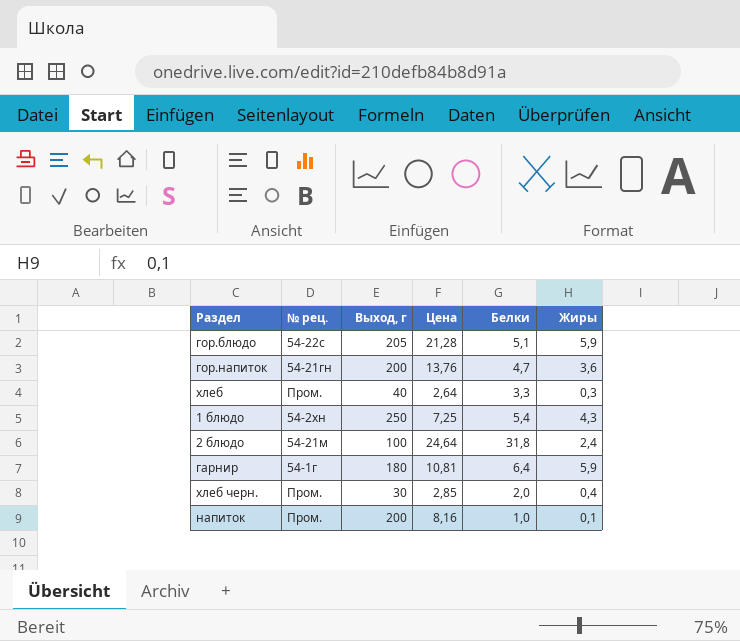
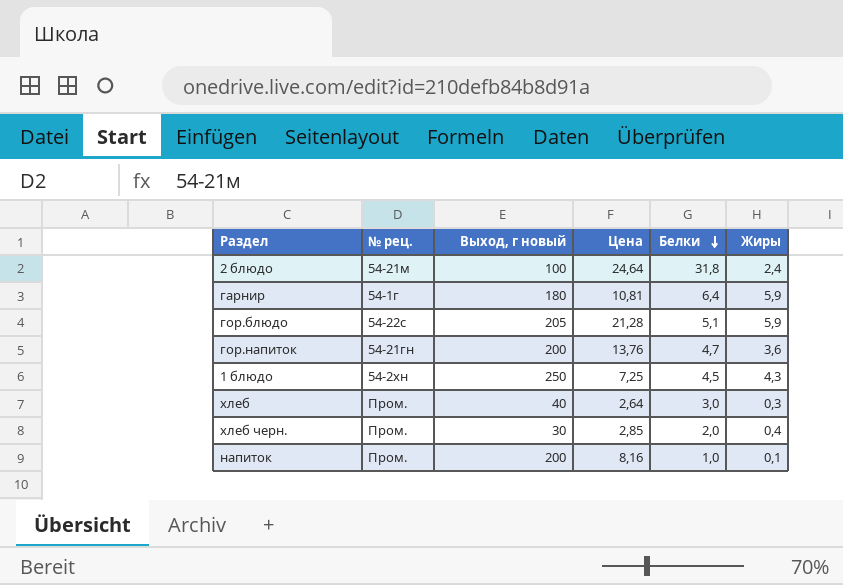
row order: none -> Белки descending
column name: Выход, г -> Выход, г новый
1 блюдо | Белки: 5,4 -> 4,5
хлеб | Белки: 3,3 -> 3,0

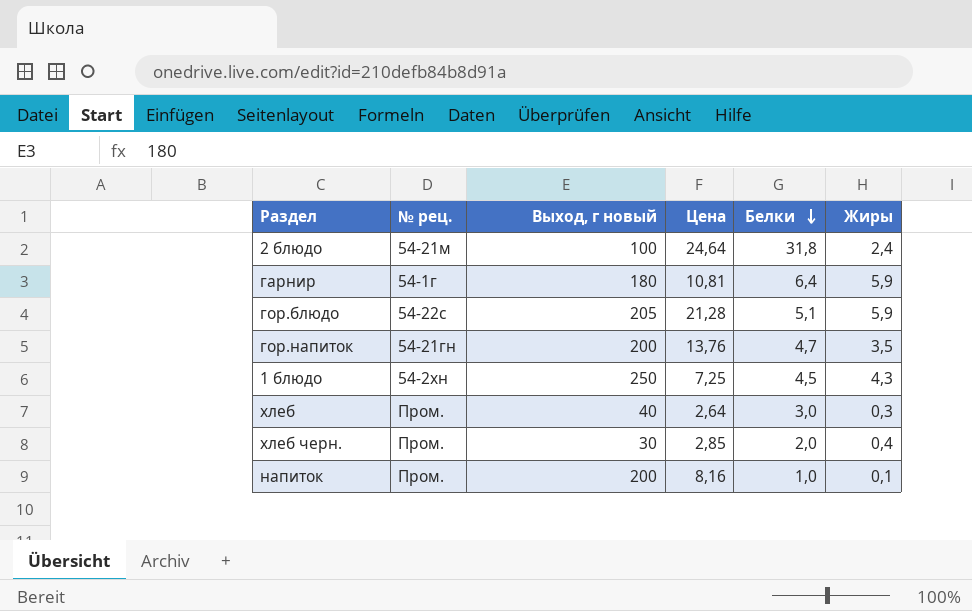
гор.напиток | Жиры: 3,6 -> 3,5

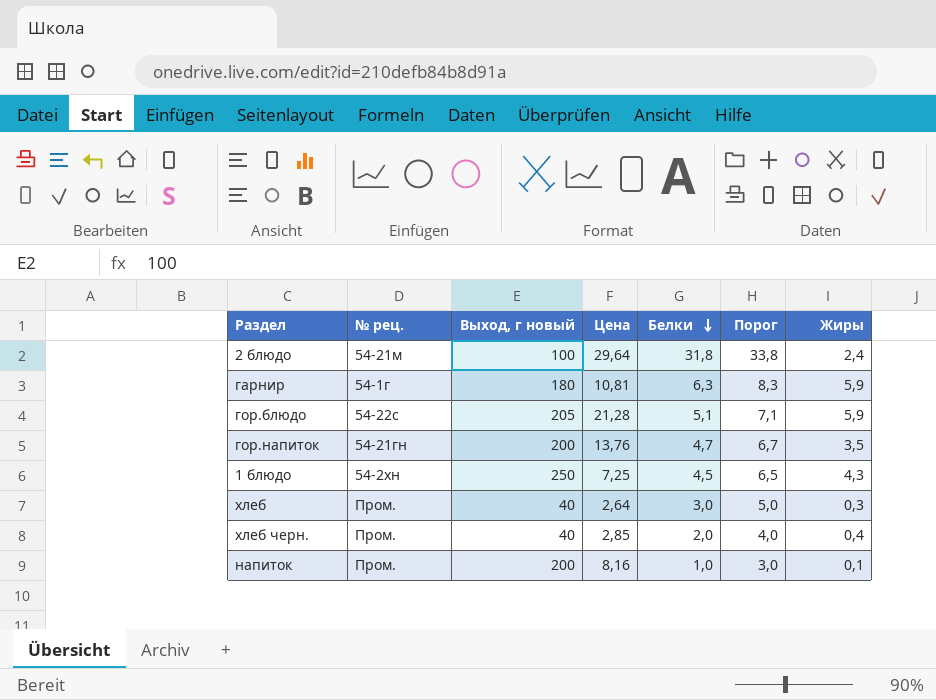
column Порог | formula: none -> [Белки] + 2
2 блюдо | Цена: 24,64 -> 29,64
гарнир | Белки: 6,4 -> 6,3
хлеб черн. | Выход, г новый: 30 -> 40

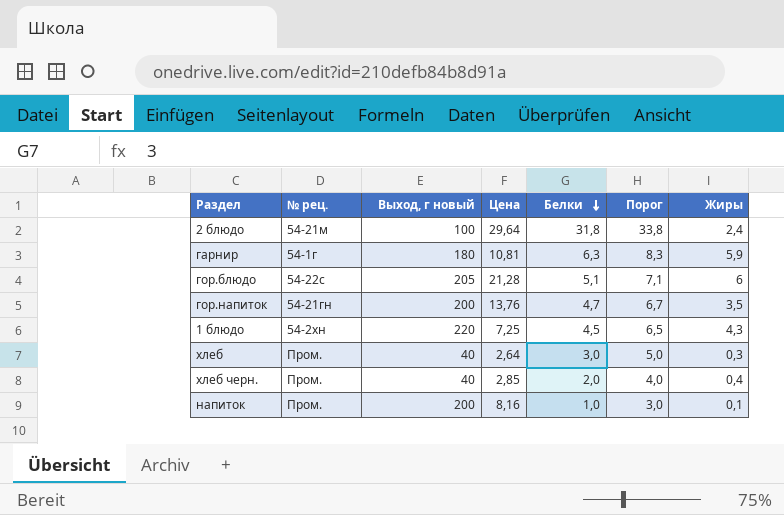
гор.блюдо | Жиры: 5,9 -> 6
1 блюдо | Выход, г новый: 250 -> 220

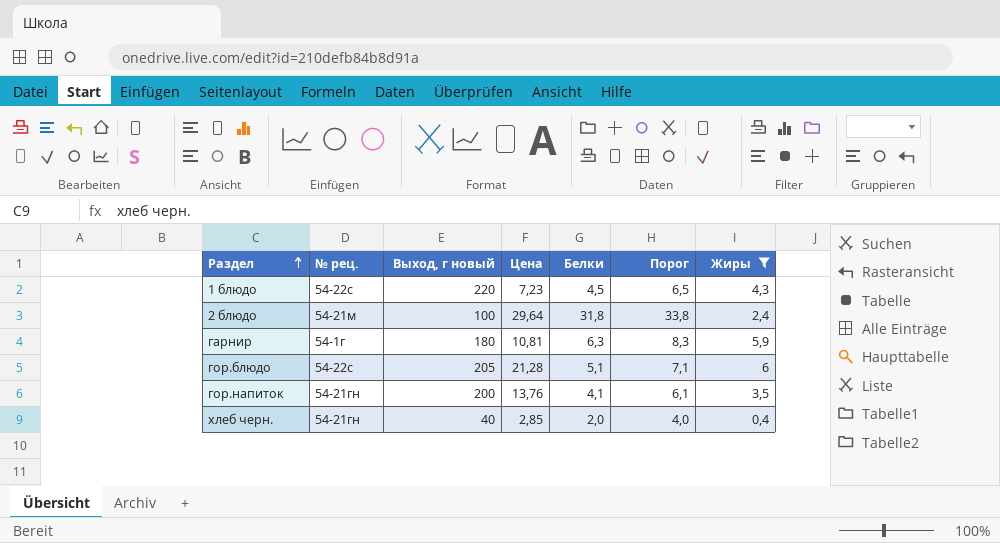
filter: none -> Жиры >= 0,4
row order: Белки descending -> Раздел ascending
1 блюдо | № рец.: 54-2хн -> 54-22с
1 блюдо | Цена: 7,25 -> 7,23
гор.напиток | Белки: 4,7 -> 4,1
гор.напиток | Порог: 6,7 -> 6,1
хлеб черн. | № рец.: Пром. -> 54-21гн

